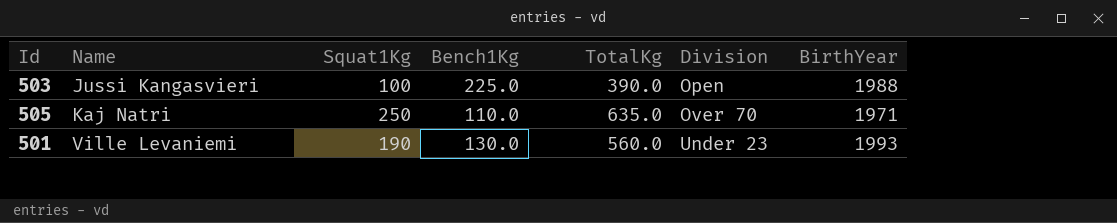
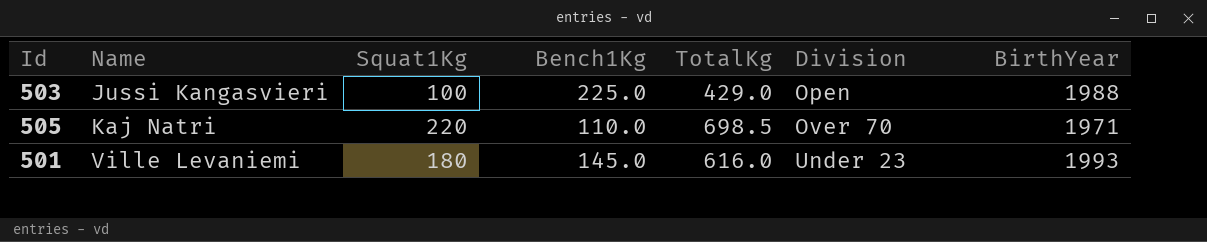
503 | TotalKg: 390.0 -> 429.0
505 | Squat1Kg: 250 -> 220
505 | TotalKg: 635.0 -> 698.5
501 | Squat1Kg: 190 -> 180
501 | Bench1Kg: 130.0 -> 145.0
501 | TotalKg: 560.0 -> 616.0

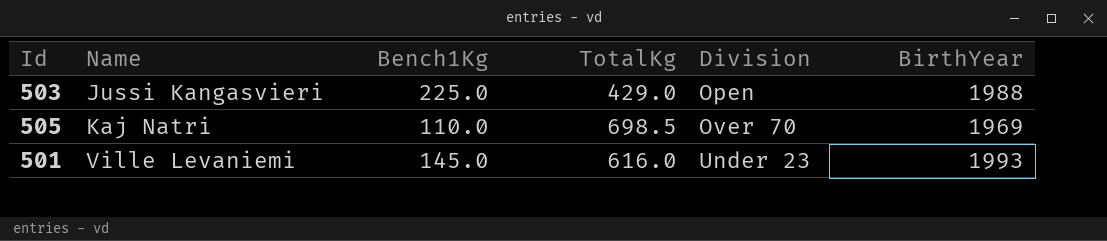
column Squat1Kg | position: 3 -> none
505 | BirthYear: 1971 -> 1969

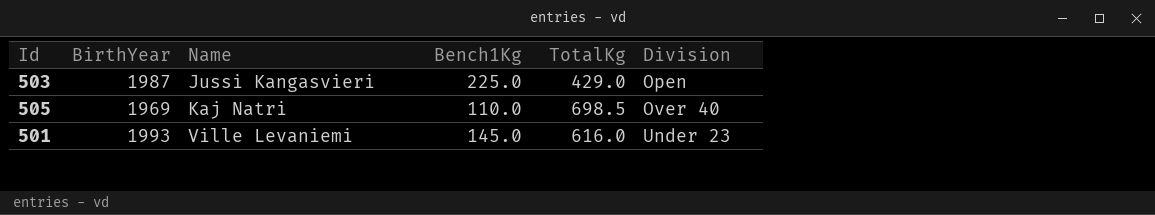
column BirthYear | position: 6 -> 2
503 | BirthYear: 1988 -> 1987
505 | Division: Over 70 -> Over 40

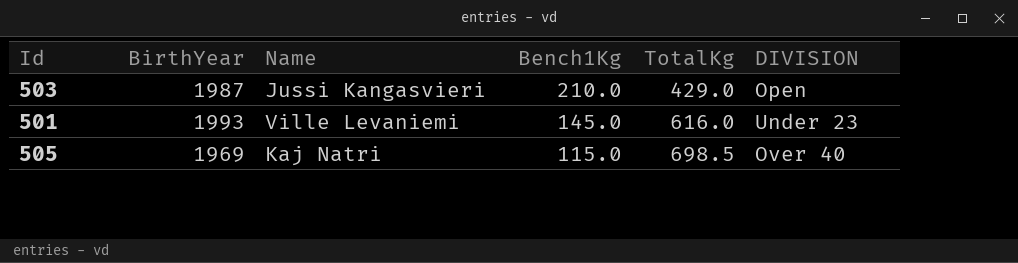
row order: Name ascending -> Bench1Kg descending
column name: Division -> DIVISION
503 | Bench1Kg: 225.0 -> 210.0
505 | Bench1Kg: 110.0 -> 115.0

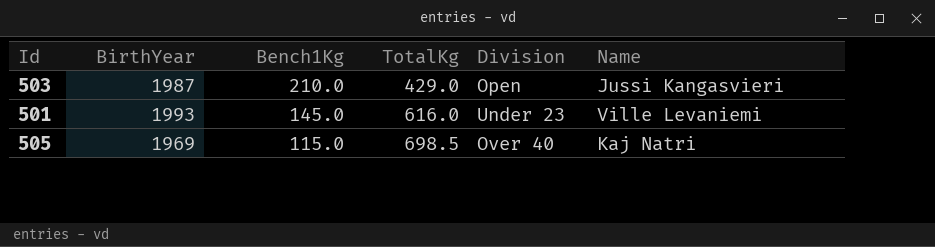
column name: DIVISION -> Division
column Name | position: 3 -> 6

